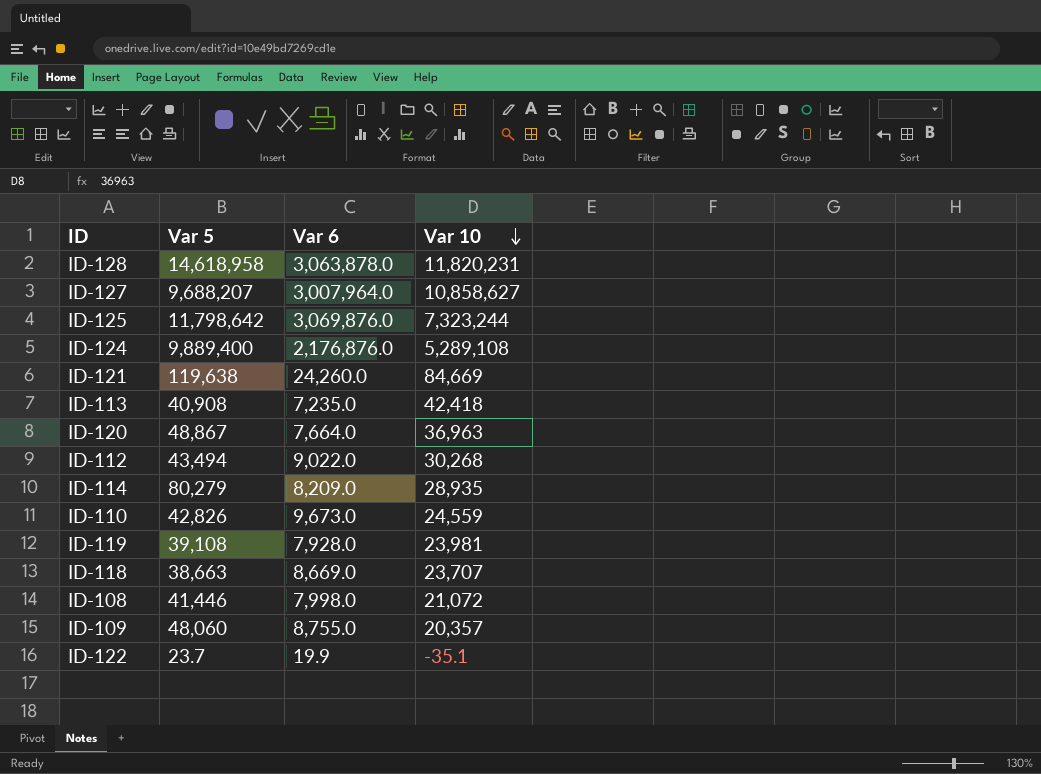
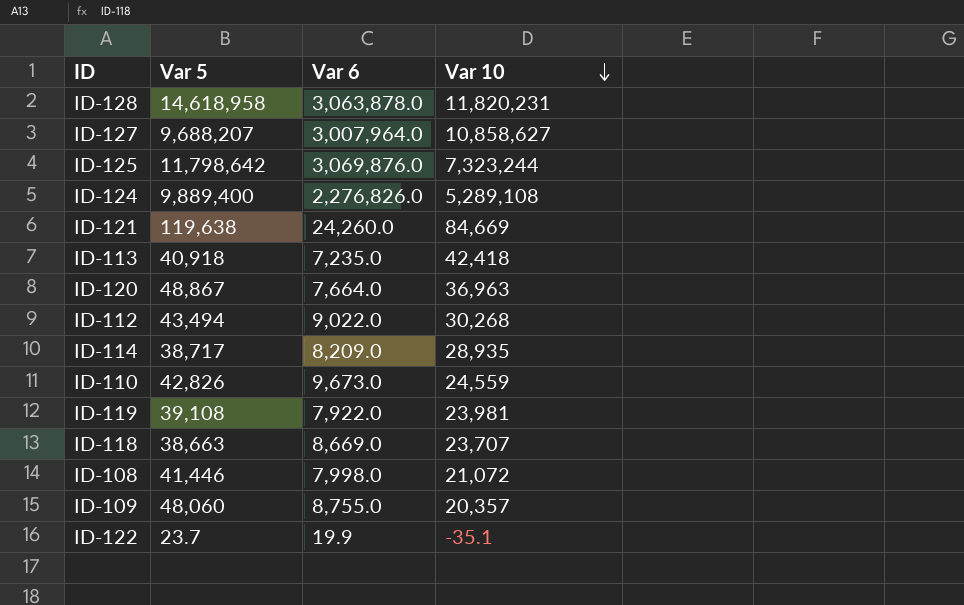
ID-124 | Var 6: 2,176,876.0 -> 2,276,826.0
ID-113 | Var 5: 40,908 -> 40,918
ID-114 | Var 5: 80,279 -> 38,717
ID-119 | Var 6: 7,928.0 -> 7,922.0

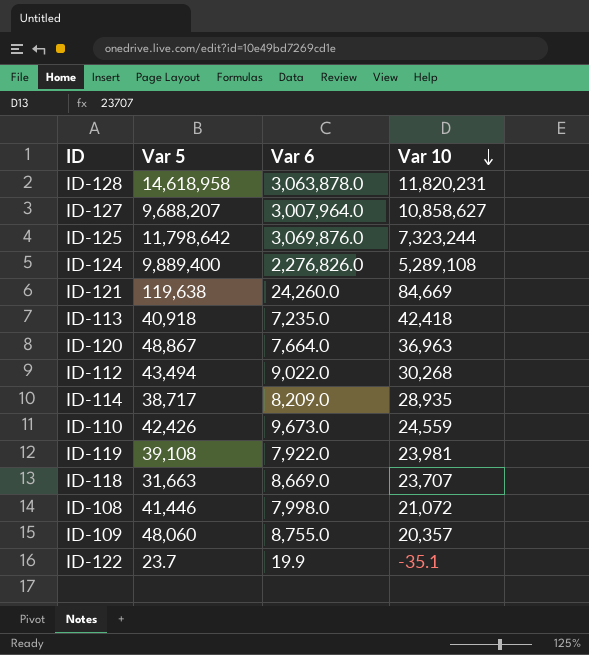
ID-110 | Var 5: 42,826 -> 42,426
ID-118 | Var 5: 38,663 -> 31,663

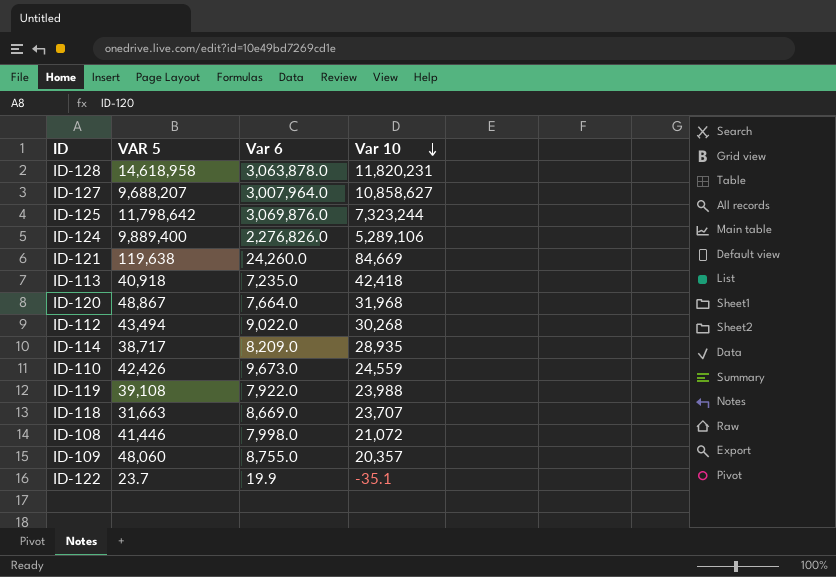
column name: Var 5 -> VAR 5
ID-124 | Var 10: 5,289,108 -> 5,289,106
ID-120 | Var 10: 36,963 -> 31,968
ID-119 | Var 10: 23,981 -> 23,988

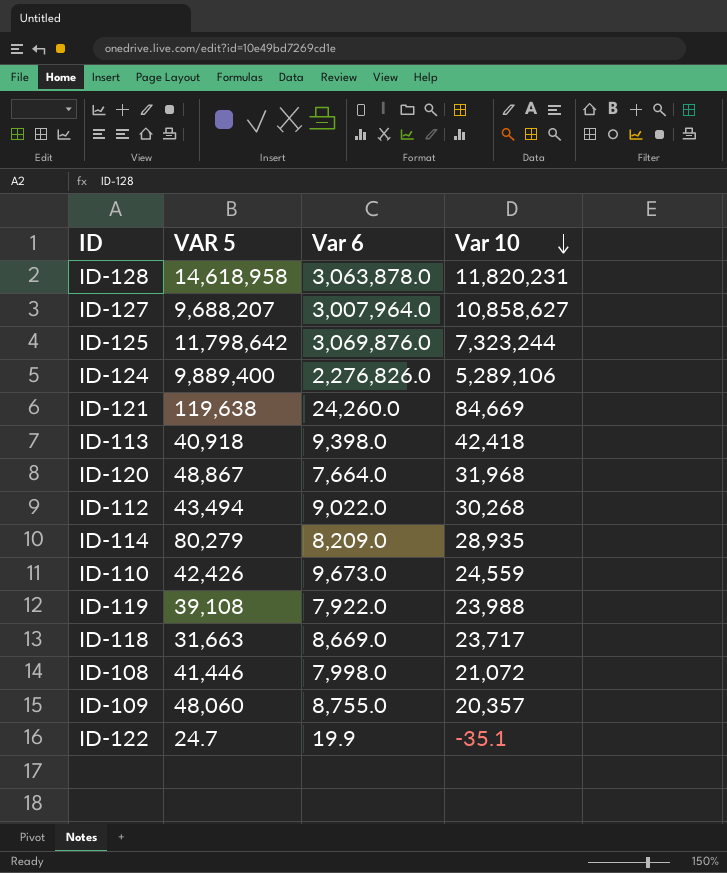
ID-113 | Var 6: 7,235.0 -> 9,398.0
ID-114 | VAR 5: 38,717 -> 80,279
ID-118 | Var 10: 23,707 -> 23,717
ID-122 | VAR 5: 23.7 -> 24.7

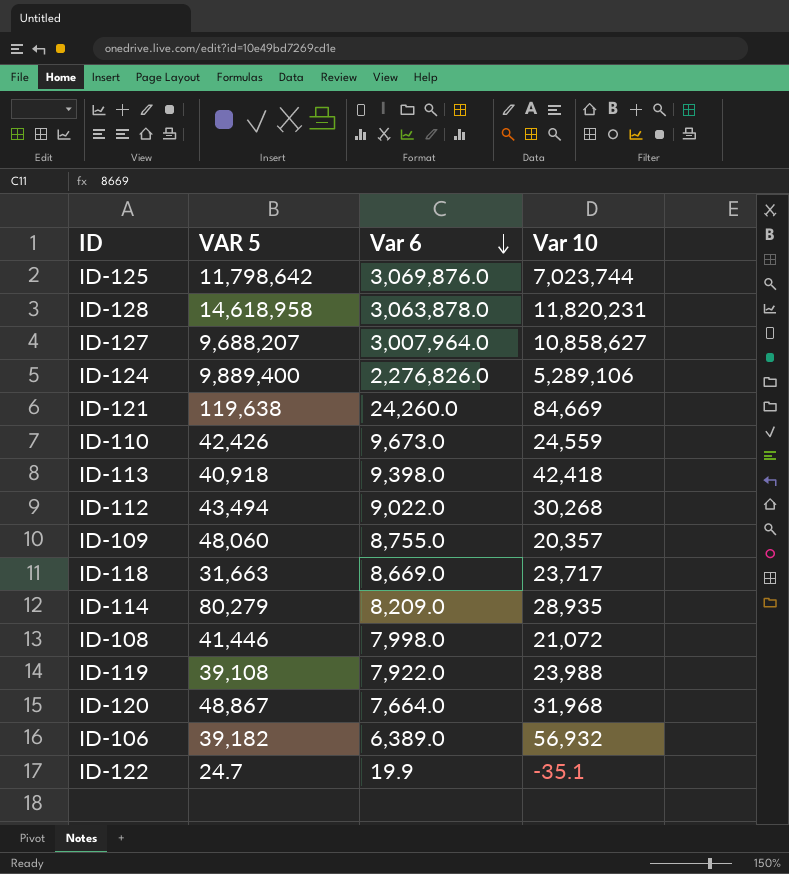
row order: Var 10 descending -> Var 6 descending
ID-125 | Var 10: 7,323,244 -> 7,023,744
row ID-106: none -> 39,182 | 6,389.0 | 56,932

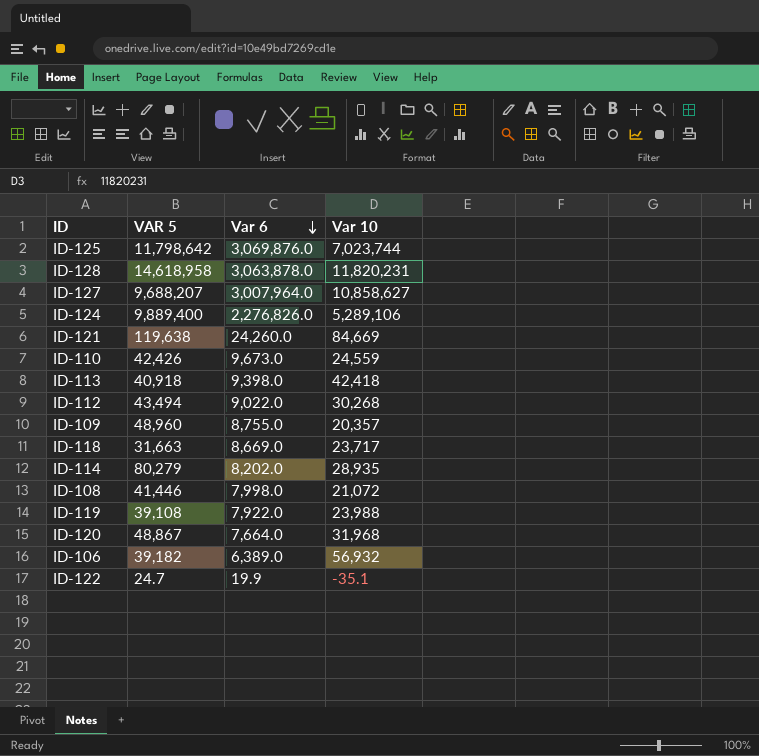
ID-109 | VAR 5: 48,060 -> 48,960
ID-114 | Var 6: 8,209.0 -> 8,202.0

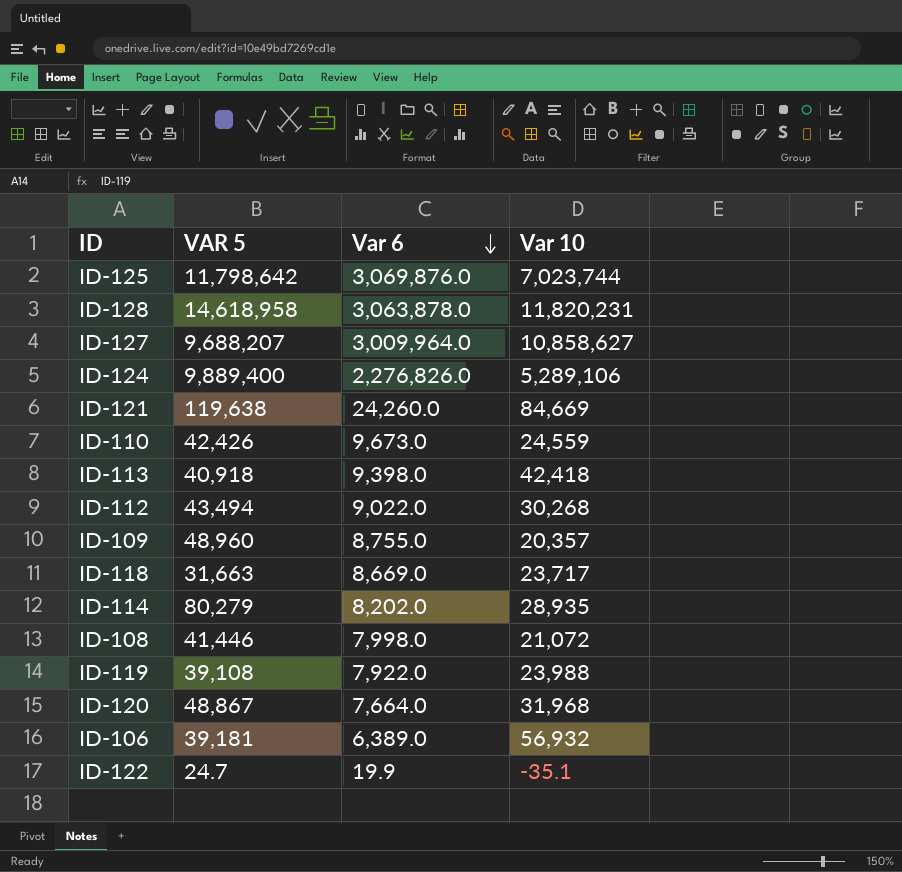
ID-127 | Var 6: 3,007,964.0 -> 3,009,964.0
ID-106 | VAR 5: 39,182 -> 39,181

